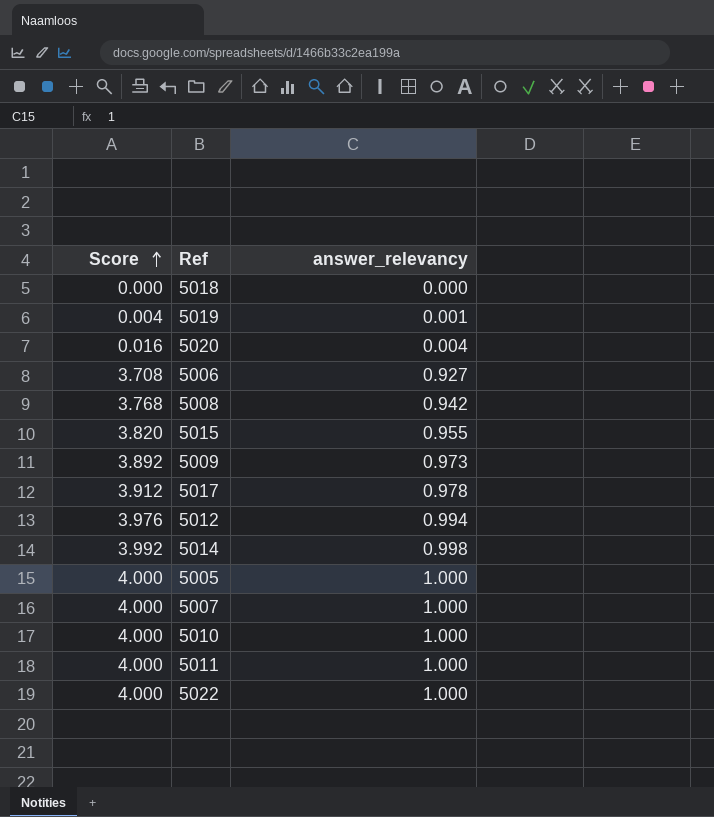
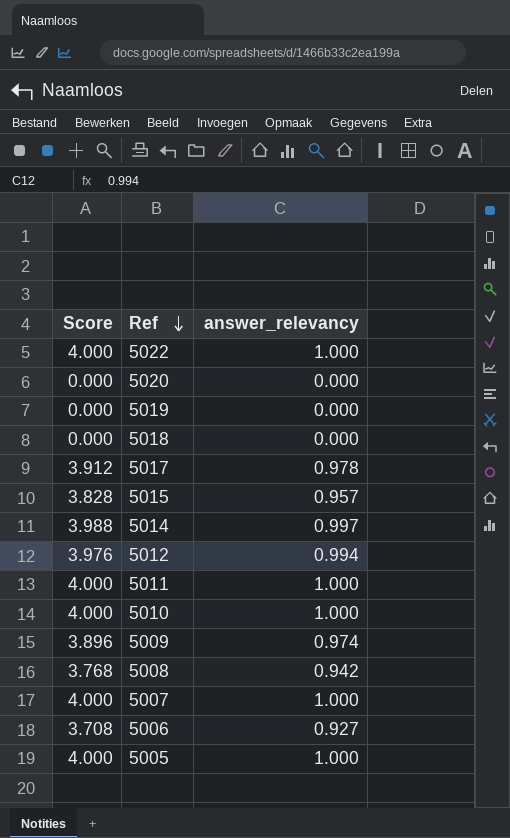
row order: Score ascending -> Ref descending
5020 | Score: 0.016 -> 0.000
5020 | answer_relevancy: 0.004 -> 0.000
5019 | Score: 0.004 -> 0.000
5019 | answer_relevancy: 0.001 -> 0.000
5015 | Score: 3.820 -> 3.828
5015 | answer_relevancy: 0.955 -> 0.957
5014 | Score: 3.992 -> 3.988
5014 | answer_relevancy: 0.998 -> 0.997
5009 | Score: 3.892 -> 3.896
5009 | answer_relevancy: 0.973 -> 0.974

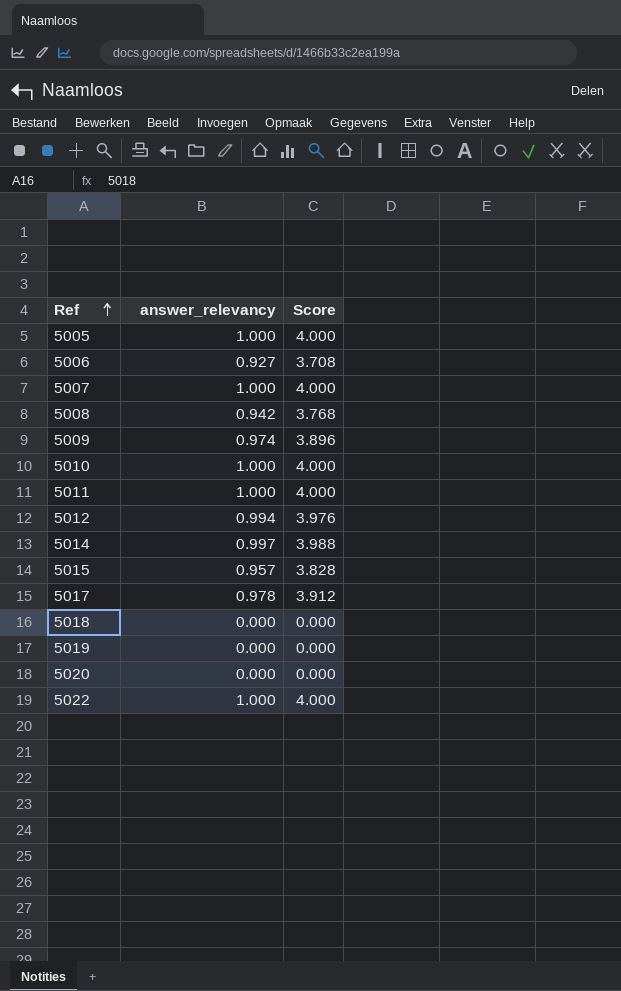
row order: Ref descending -> Ref ascending
column Score | position: 1 -> 3

